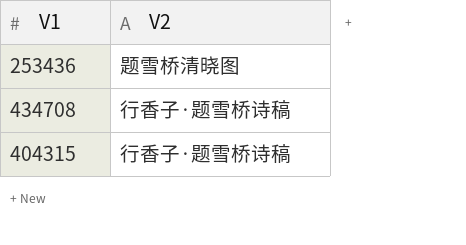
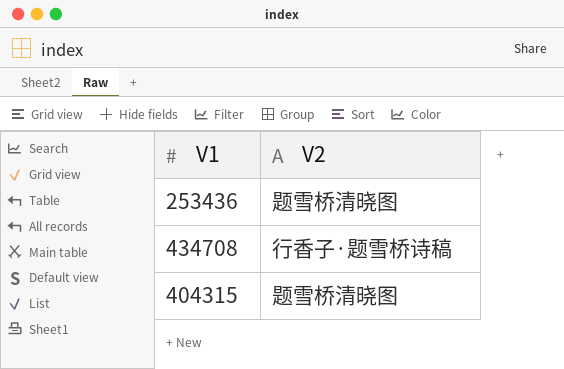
404315 | V2: 行香子·题雪桥诗稿 -> 题雪桥清晓图

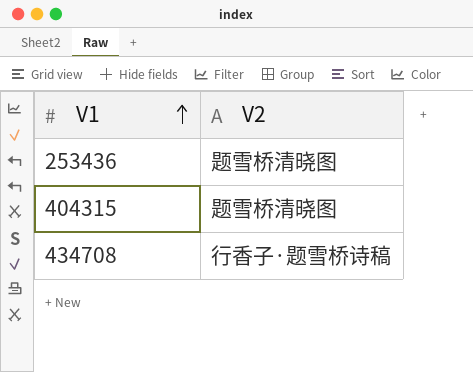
row order: none -> V1 ascending

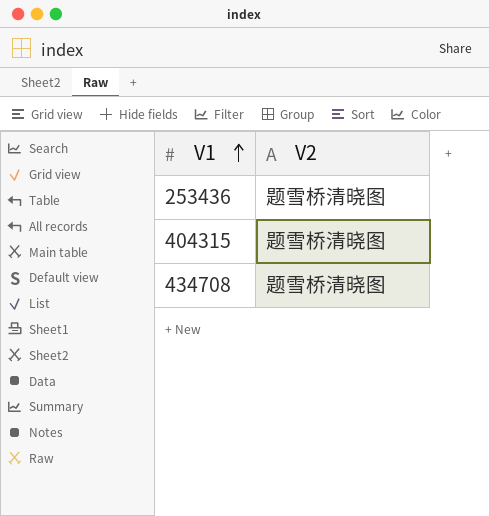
434708 | V2: 行香子·题雪桥诗稿 -> 题雪桥清晓图

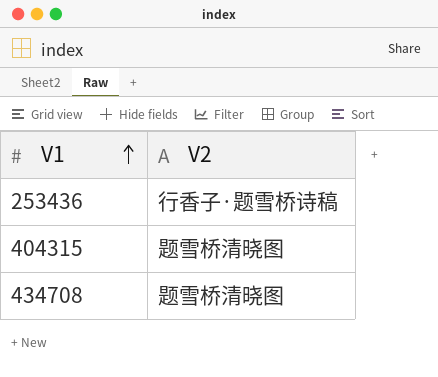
253436 | V2: 题雪桥清晓图 -> 行香子·题雪桥诗稿

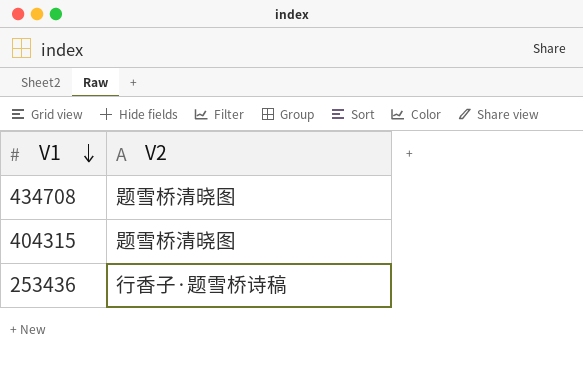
row order: V1 ascending -> V1 descending

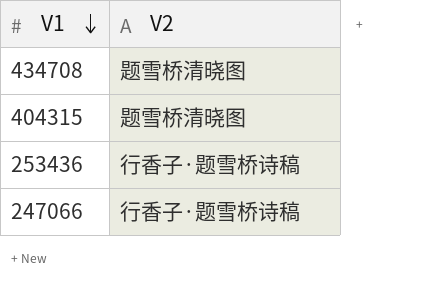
row 247066: none -> 行香子·题雪桥诗稿

